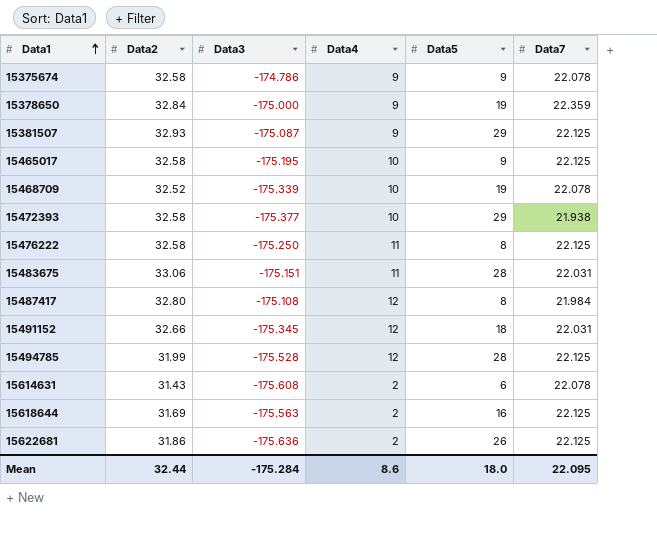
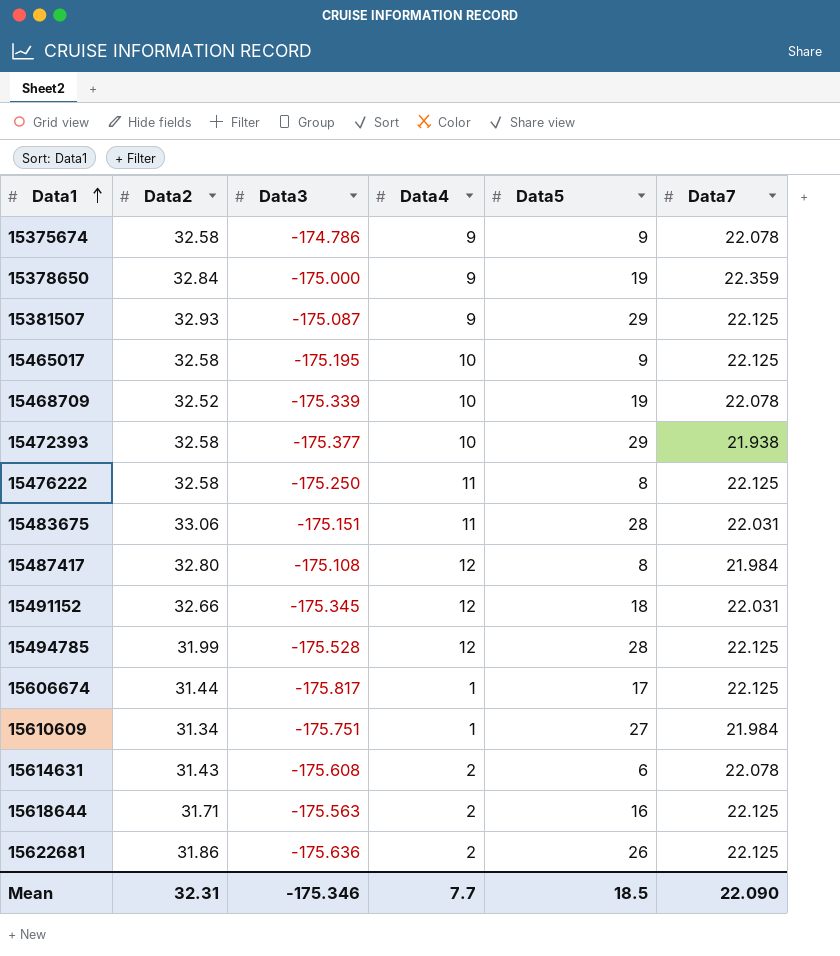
row 15606674: none -> 31.44 | -175.817 | 1 | 17 | 22.125
row 15610609: none -> 31.34 | -175.751 | 1 | 27 | 21.984
15618644 | Data2: 31.69 -> 31.71
Mean | Data2: 32.44 -> 32.31
Mean | Data3: -175.284 -> -175.346
Mean | Data4: 8.6 -> 7.7
Mean | Data5: 18.0 -> 18.5
Mean | Data7: 22.095 -> 22.090

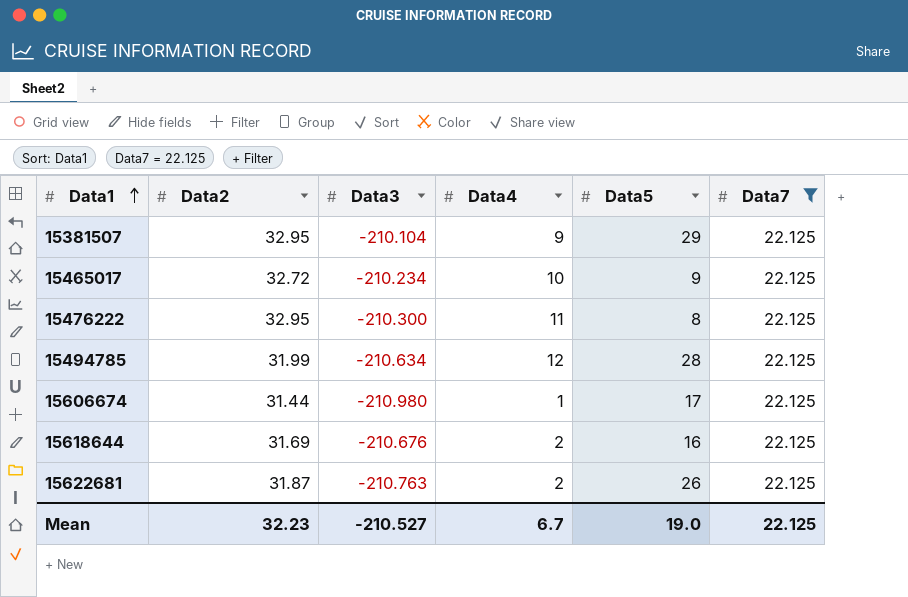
filter: none -> Data7 = 22.125
15381507 | Data2: 32.93 -> 32.95
15381507 | Data3: -175.087 -> -210.104
15465017 | Data2: 32.58 -> 32.72
15465017 | Data3: -175.195 -> -210.234
15476222 | Data2: 32.58 -> 32.95
15476222 | Data3: -175.250 -> -210.300
15494785 | Data3: -175.528 -> -210.634
15606674 | Data3: -175.817 -> -210.980
15618644 | Data2: 31.71 -> 31.69
15618644 | Data3: -175.563 -> -210.676
15622681 | Data2: 31.86 -> 31.87
15622681 | Data3: -175.636 -> -210.763
Mean | Data2: 32.31 -> 32.23
Mean | Data3: -175.346 -> -210.527
Mean | Data4: 7.7 -> 6.7
Mean | Data5: 18.5 -> 19.0
Mean | Data7: 22.090 -> 22.125

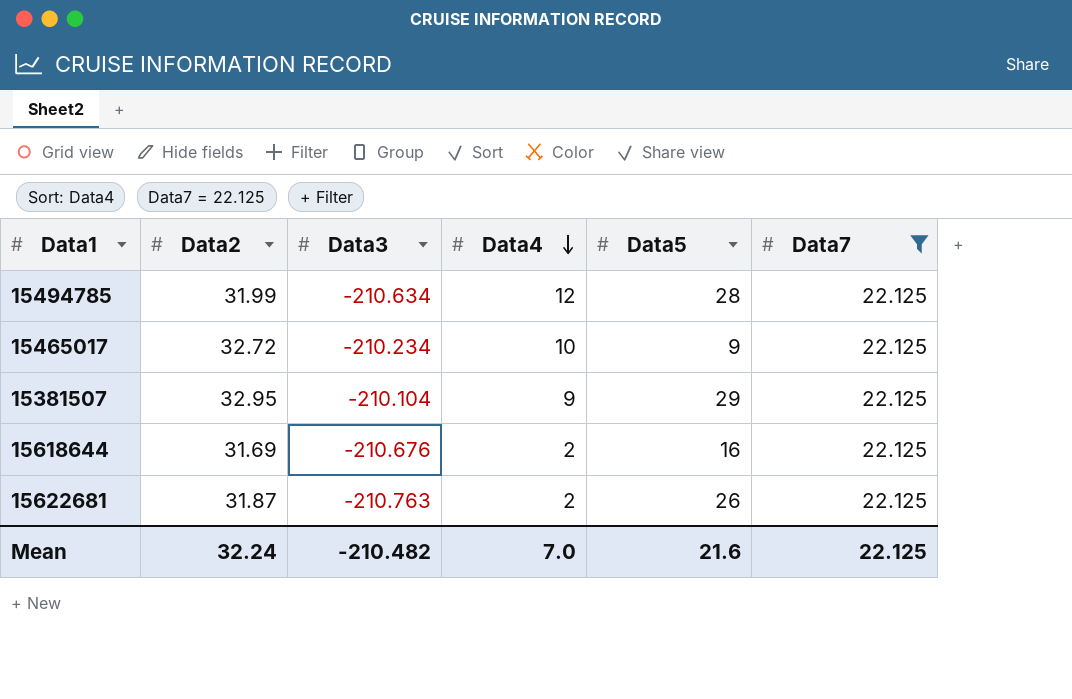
row order: Data1 ascending -> Data4 descending
row 15476222: 32.95 | -210.300 | 11 | 8 | 22.125 -> none
row 15606674: 31.44 | -210.980 | 1 | 17 | 22.125 -> none
Mean | Data2: 32.23 -> 32.24
Mean | Data3: -210.527 -> -210.482
Mean | Data4: 6.7 -> 7.0
Mean | Data5: 19.0 -> 21.6

